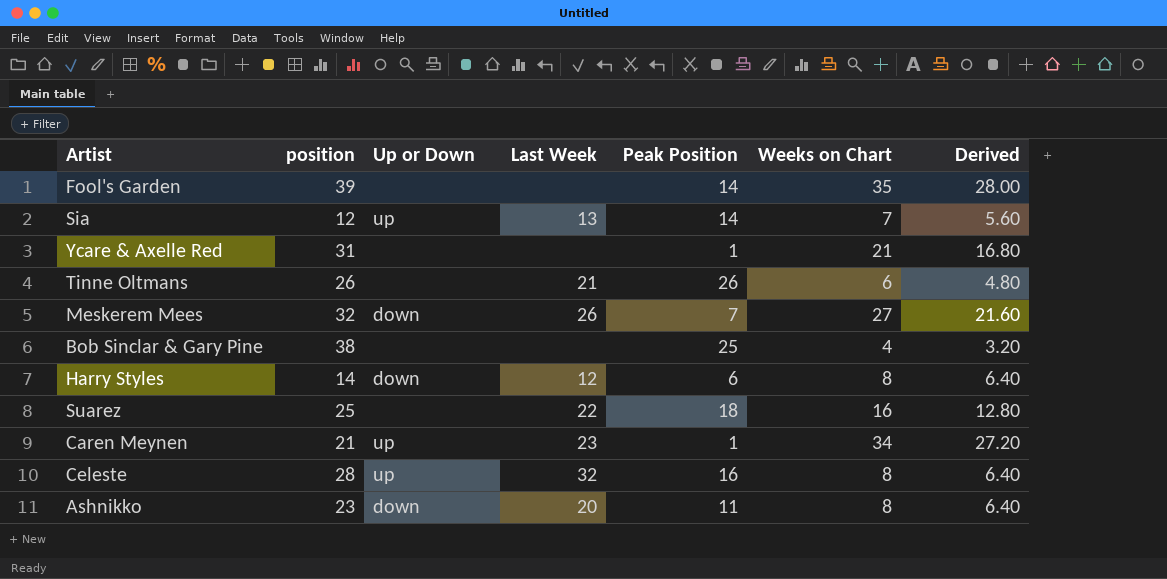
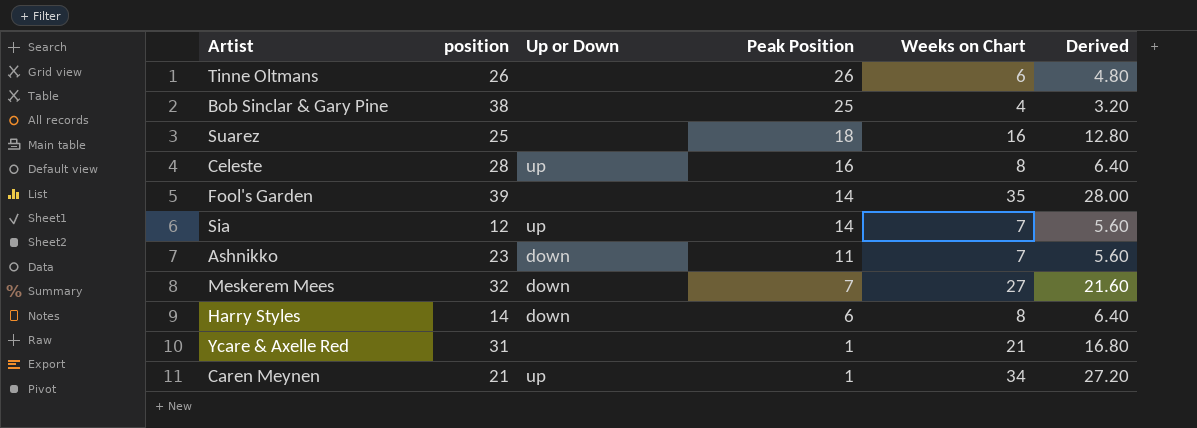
row order: none -> Peak Position descending
column Last Week | position: 4 -> none
Ashnikko | Weeks on Chart: 8 -> 7
Ashnikko | Derived: 6.40 -> 5.60

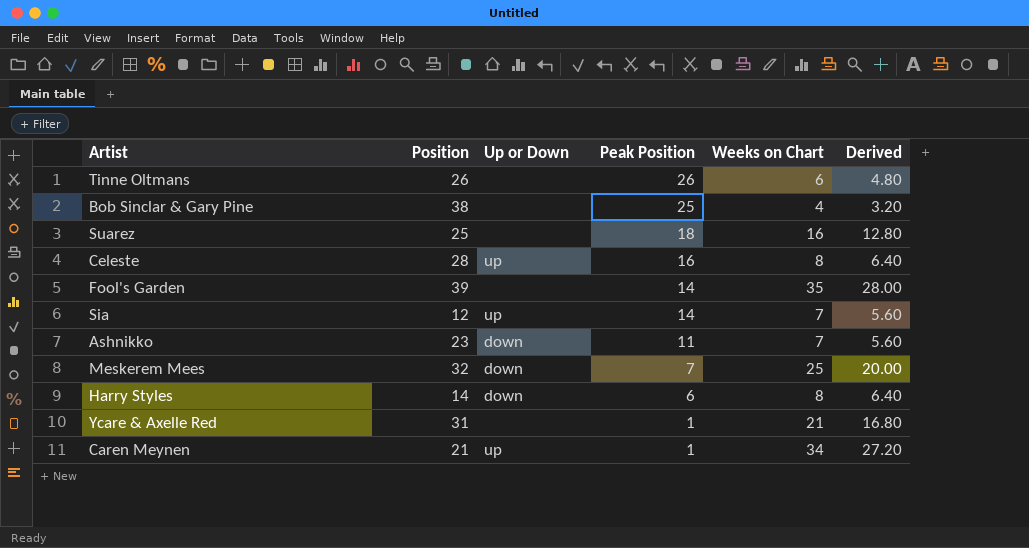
column name: position -> Position
Meskerem Mees | Weeks on Chart: 27 -> 25
Meskerem Mees | Derived: 21.60 -> 20.00

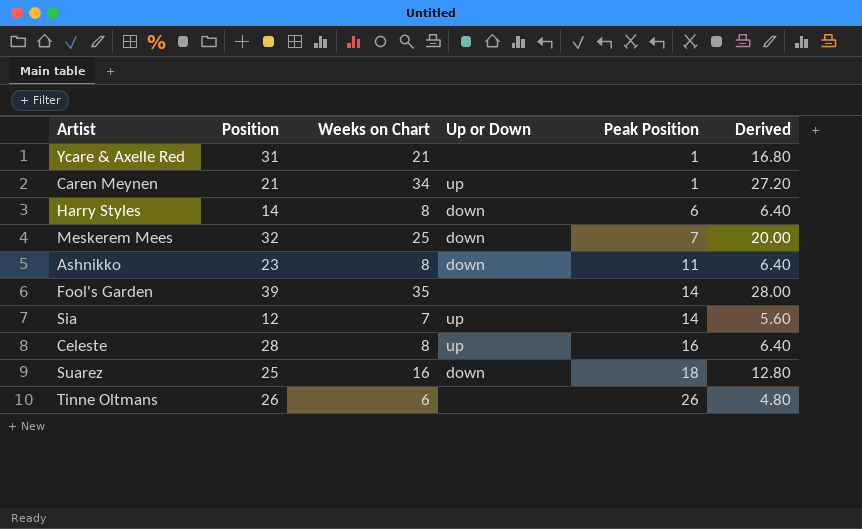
row order: Peak Position descending -> Peak Position ascending
column Weeks on Chart | position: 5 -> 3
row Bob Sinclar & Gary Pine: 38 | none | 25 | 4 | 3.20 -> none
Ashnikko | Weeks on Chart: 7 -> 8
Ashnikko | Derived: 5.60 -> 6.40
Suarez | Up or Down: none -> down

